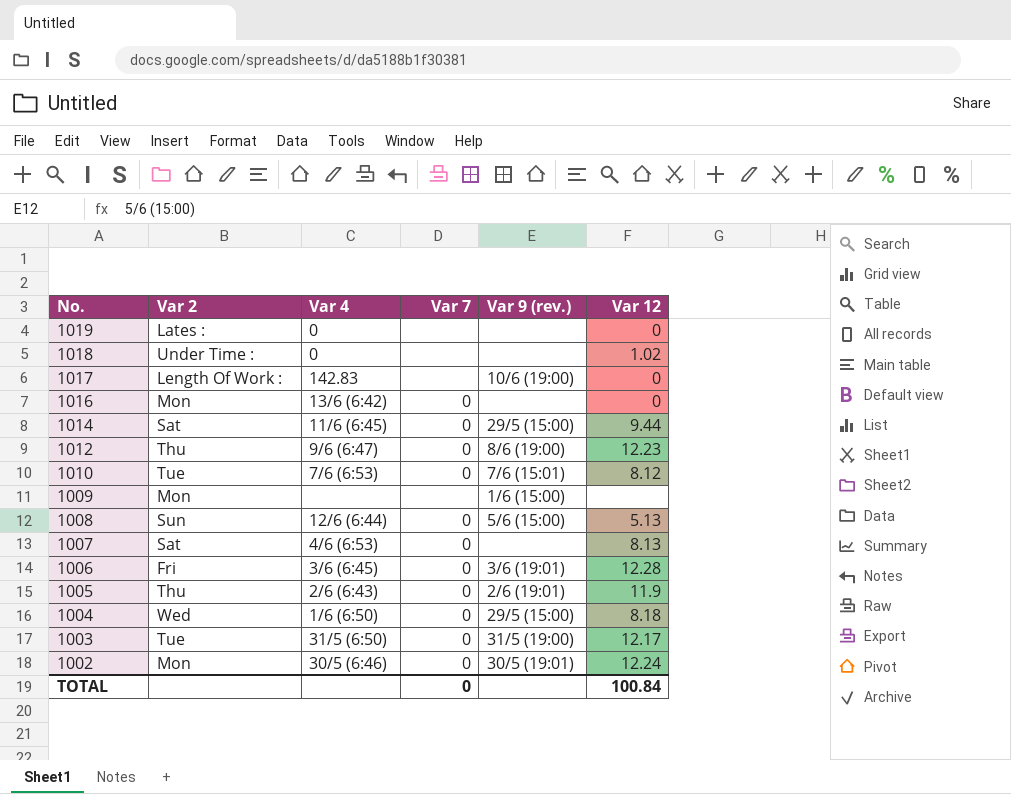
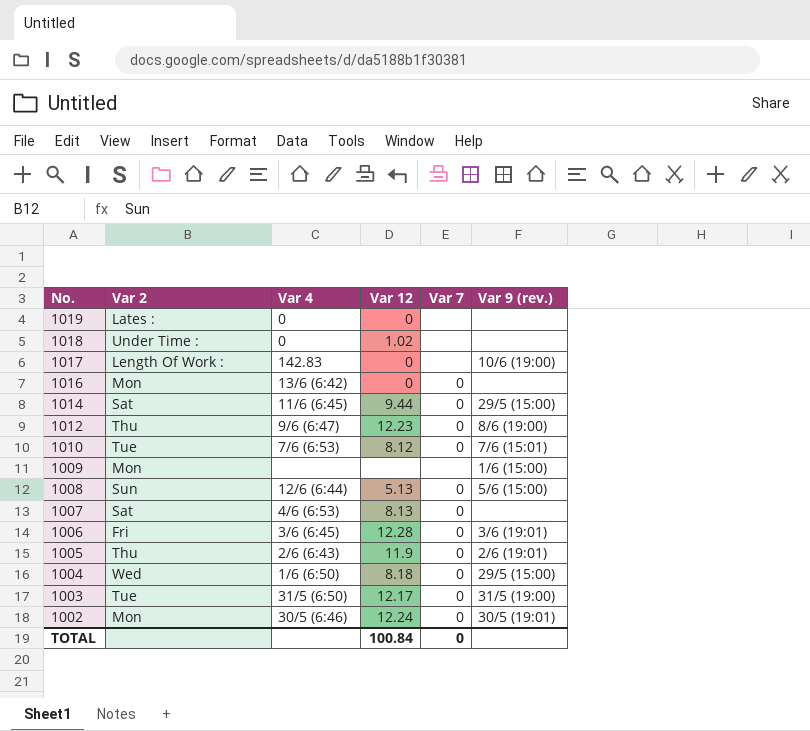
column Var 12 | position: 6 -> 4

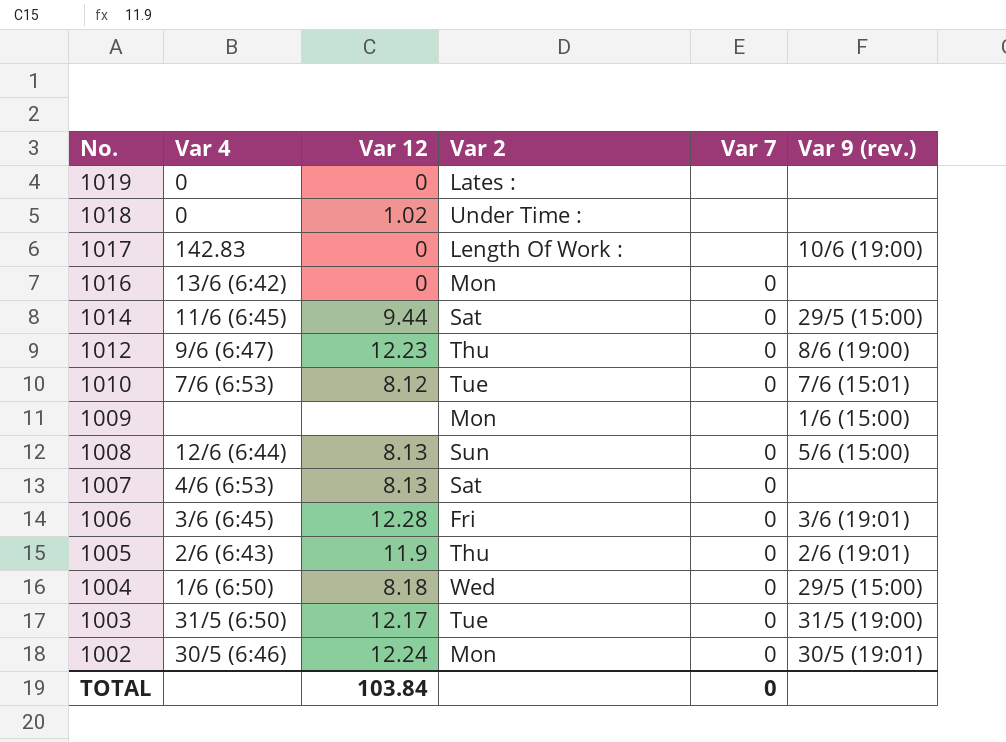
column Var 2 | position: 2 -> 4
1008 | Var 12: 5.13 -> 8.13
TOTAL | Var 12: 100.84 -> 103.84

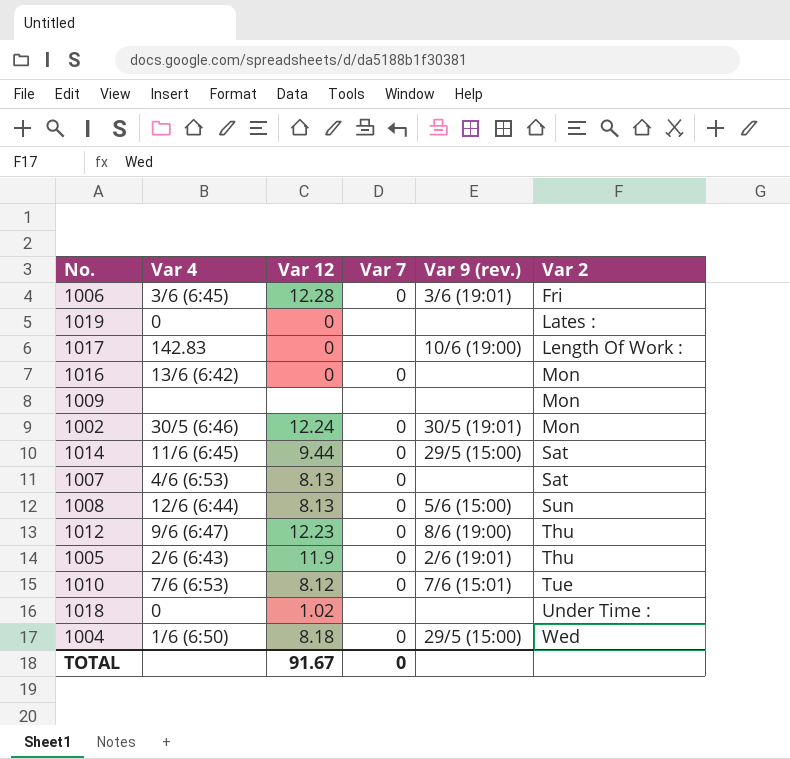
row order: No. descending -> Var 2 ascending
column Var 2 | position: 4 -> 6
row 1003: 31/5 (6:50) | 12.17 | Tue | 0 | 31/5 (19:00) -> none
1009 | Var 9 (rev.): 1/6 (15:00) -> none
TOTAL | Var 12: 103.84 -> 91.67

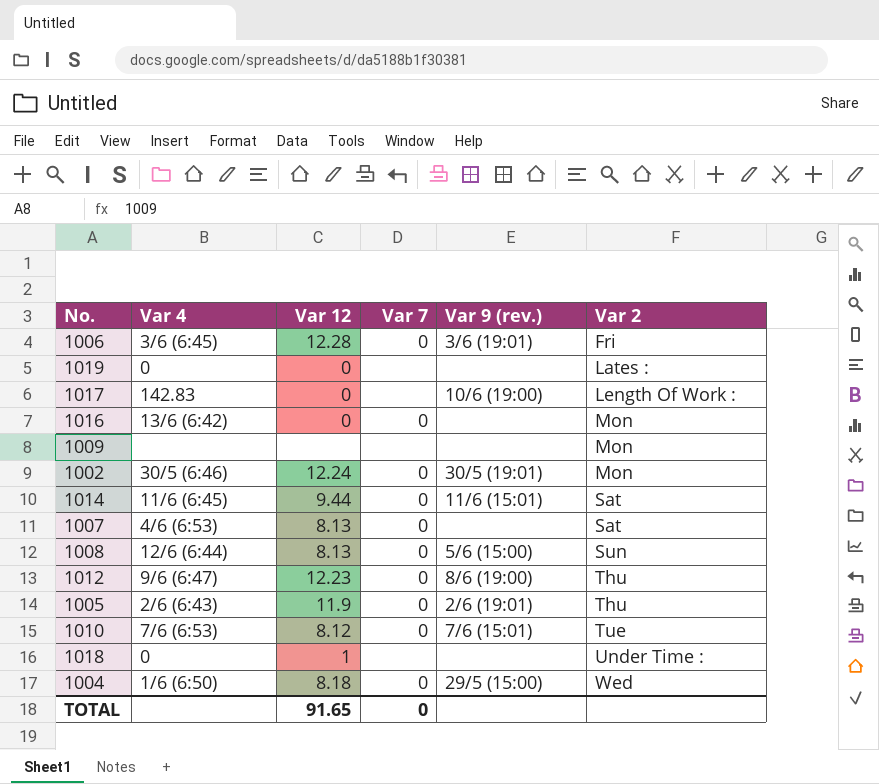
1014 | Var 9 (rev.): 29/5 (15:00) -> 11/6 (15:01)
1018 | Var 12: 1.02 -> 1
TOTAL | Var 12: 91.67 -> 91.65

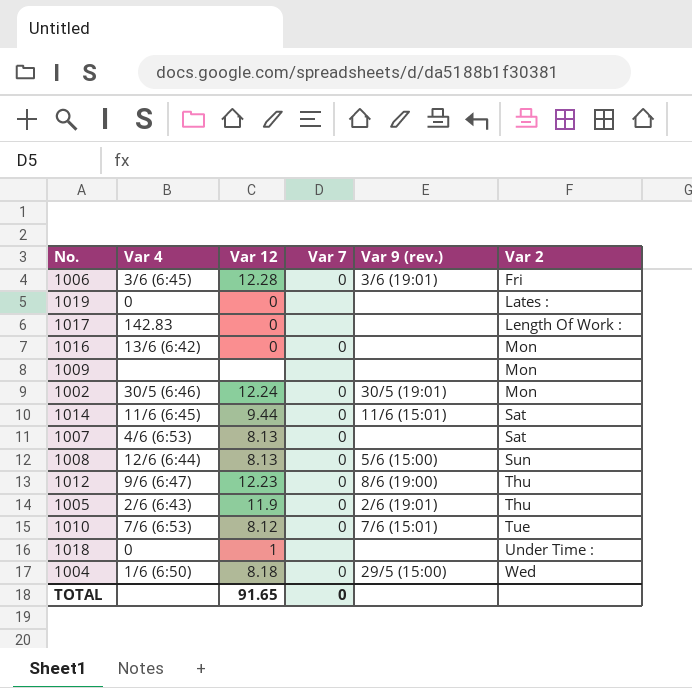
1017 | Var 9 (rev.): 10/6 (19:00) -> none

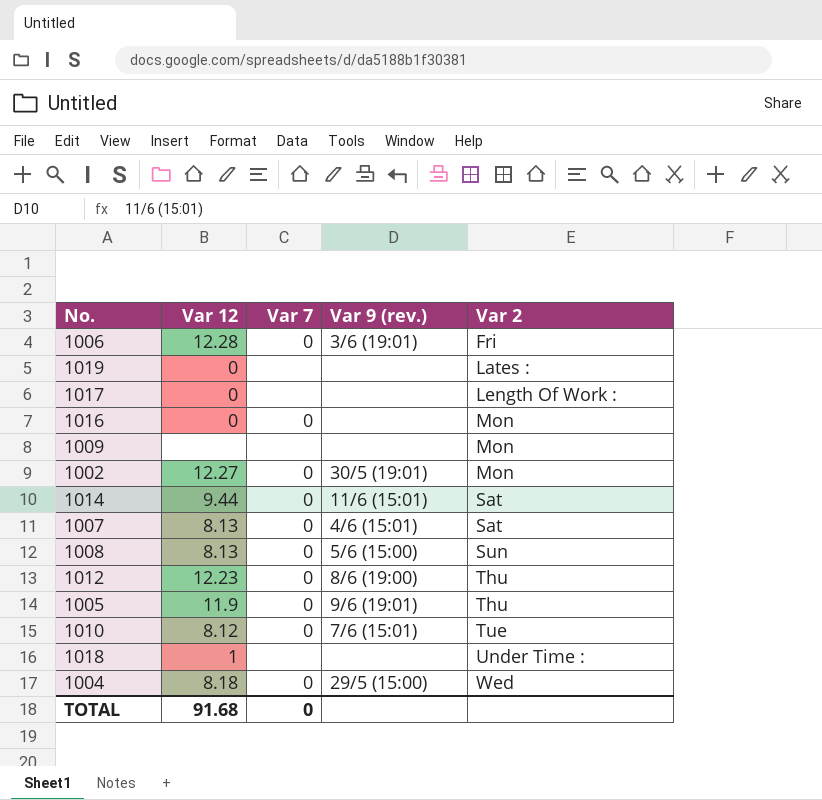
column Var 4 | position: 2 -> none
1002 | Var 12: 12.24 -> 12.27
1007 | Var 9 (rev.): none -> 4/6 (15:01)
1005 | Var 9 (rev.): 2/6 (19:01) -> 9/6 (19:01)
TOTAL | Var 12: 91.65 -> 91.68

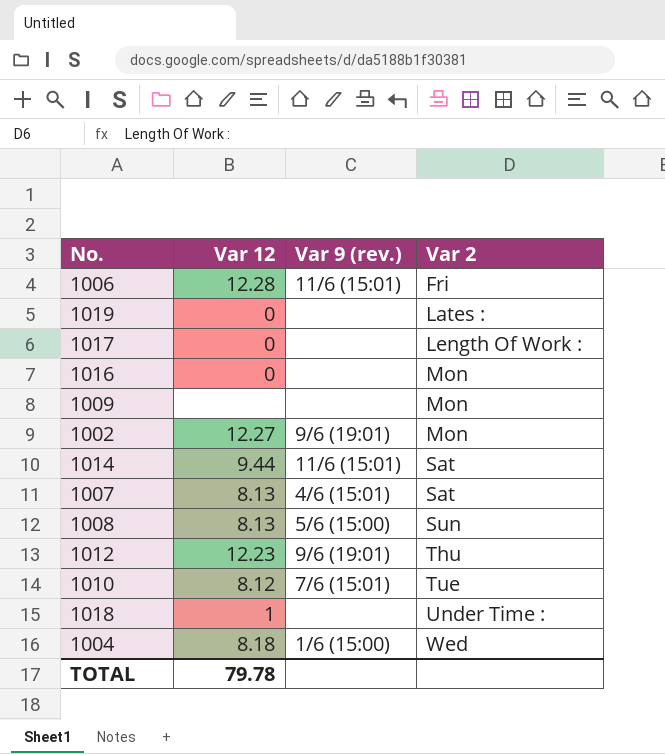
column Var 7 | position: 3 -> none
row 1005: 11.9 | 0 | 9/6 (19:01) | Thu -> none
1006 | Var 9 (rev.): 3/6 (19:01) -> 11/6 (15:01)
1002 | Var 9 (rev.): 30/5 (19:01) -> 9/6 (19:01)
1012 | Var 9 (rev.): 8/6 (19:00) -> 9/6 (19:01)
1004 | Var 9 (rev.): 29/5 (15:00) -> 1/6 (15:00)
TOTAL | Var 12: 91.68 -> 79.78

